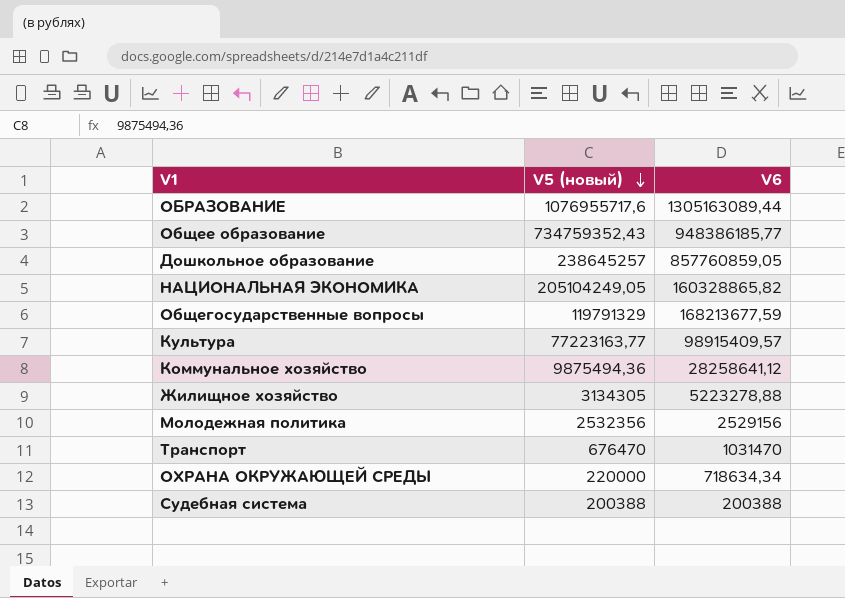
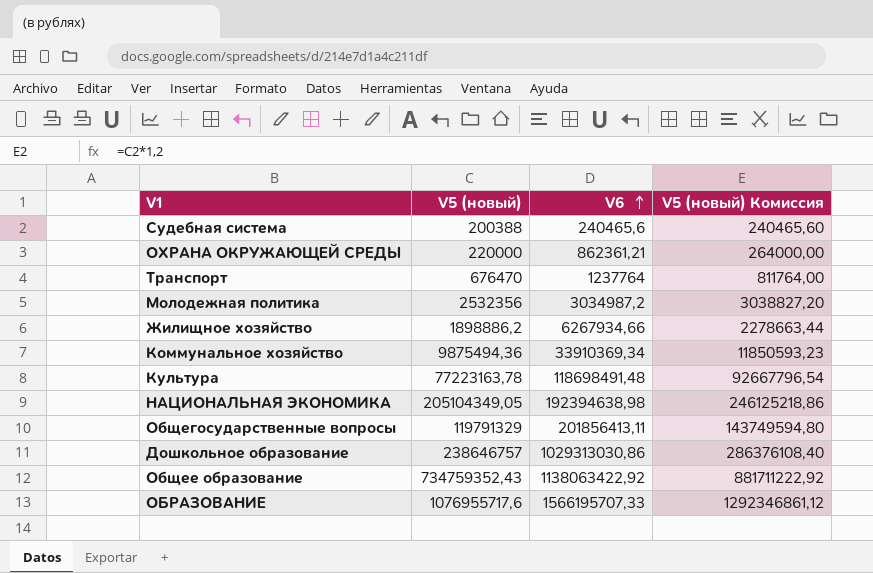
row order: V5 (новый) descending -> V6 ascending
column V5 (новый) Комиссия | formula: none -> [V5 (новый)] * 1,2
Судебная система | V6: 200388 -> 240465,6
ОХРАНА ОКРУЖАЮЩЕЙ СРЕДЫ | V6: 718634,34 -> 862361,21
Транспорт | V6: 1031470 -> 1237764
Молодежная политика | V6: 2529156 -> 3034987,2
Жилищное хозяйство | V5 (новый): 3134305 -> 1898886,2
Жилищное хозяйство | V6: 5223278,88 -> 6267934,66
Коммунальное хозяйство | V6: 28258641,12 -> 33910369,34
Культура | V5 (новый): 77223163,77 -> 77223163,78
Культура | V6: 98915409,57 -> 118698491,48
НАЦИОНАЛЬНАЯ ЭКОНОМИКА | V5 (новый): 205104249,05 -> 205104349,05
НАЦИОНАЛЬНАЯ ЭКОНОМИКА | V6: 160328865,82 -> 192394638,98
Общегосударственные вопросы | V6: 168213677,59 -> 201856413,11
Дошкольное образование | V5 (новый): 238645257 -> 238646757
Дошкольное образование | V6: 857760859,05 -> 1029313030,86
Общее образование | V6: 948386185,77 -> 1138063422,92
ОБРАЗОВАНИЕ | V6: 1305163089,44 -> 1566195707,33

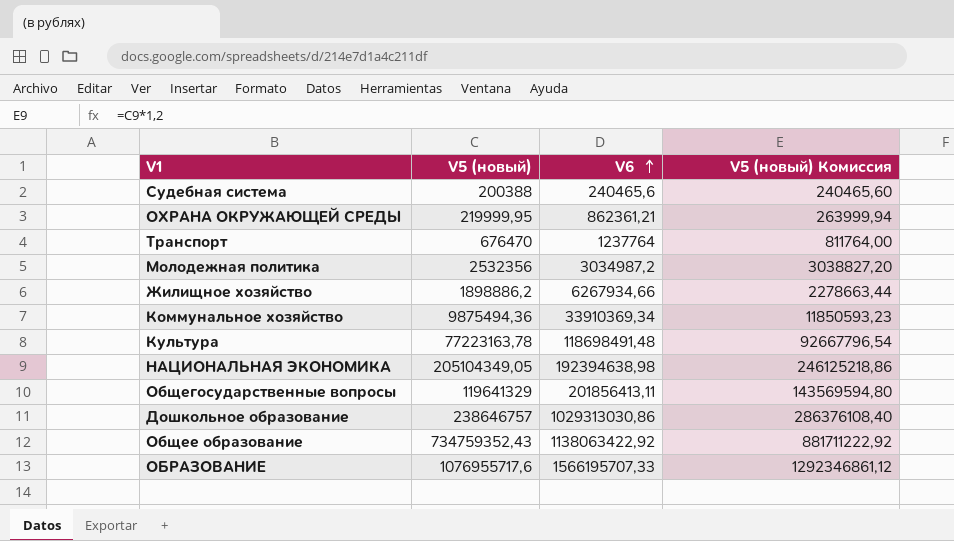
ОХРАНА ОКРУЖАЮЩЕЙ СРЕДЫ | V5 (новый): 220000 -> 219999,95
ОХРАНА ОКРУЖАЮЩЕЙ СРЕДЫ | V5 (новый) Комиссия: 264000,00 -> 263999,94
Общегосударственные вопросы | V5 (новый): 119791329 -> 119641329
Общегосударственные вопросы | V5 (новый) Комиссия: 143749594,80 -> 143569594,80

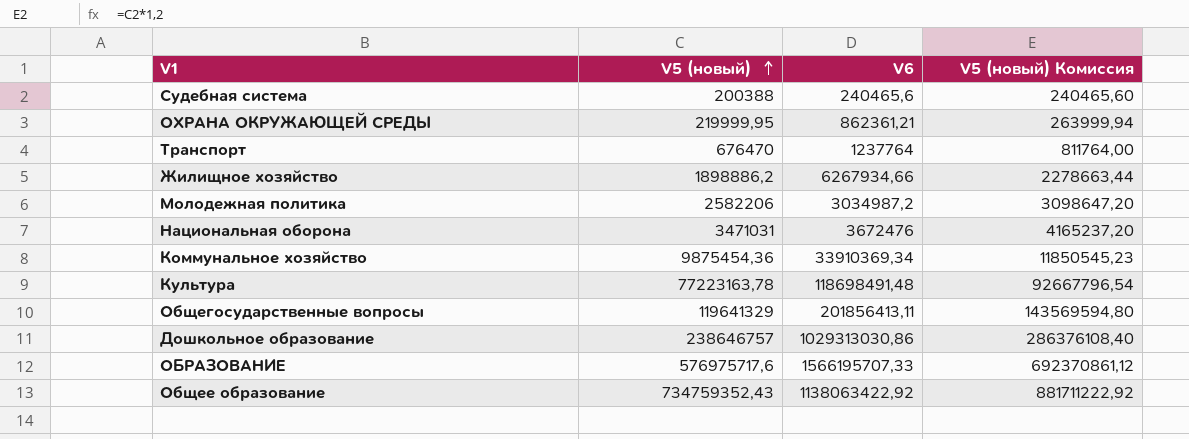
row order: V6 ascending -> V5 (новый) ascending
row НАЦИОНАЛЬНАЯ ЭКОНОМИКА: 205104349,05 | 192394638,98 | 246125218,86 -> none
Молодежная политика | V5 (новый): 2532356 -> 2582206
Молодежная политика | V5 (новый) Комиссия: 3038827,20 -> 3098647,20
row Национальная оборона: none -> 3471031 | 3672476 | 4165237,20
Коммунальное хозяйство | V5 (новый): 9875494,36 -> 9875454,36
Коммунальное хозяйство | V5 (новый) Комиссия: 11850593,23 -> 11850545,23
ОБРАЗОВАНИЕ | V5 (новый): 1076955717,6 -> 576975717,6
ОБРАЗОВАНИЕ | V5 (новый) Комиссия: 1292346861,12 -> 692370861,12

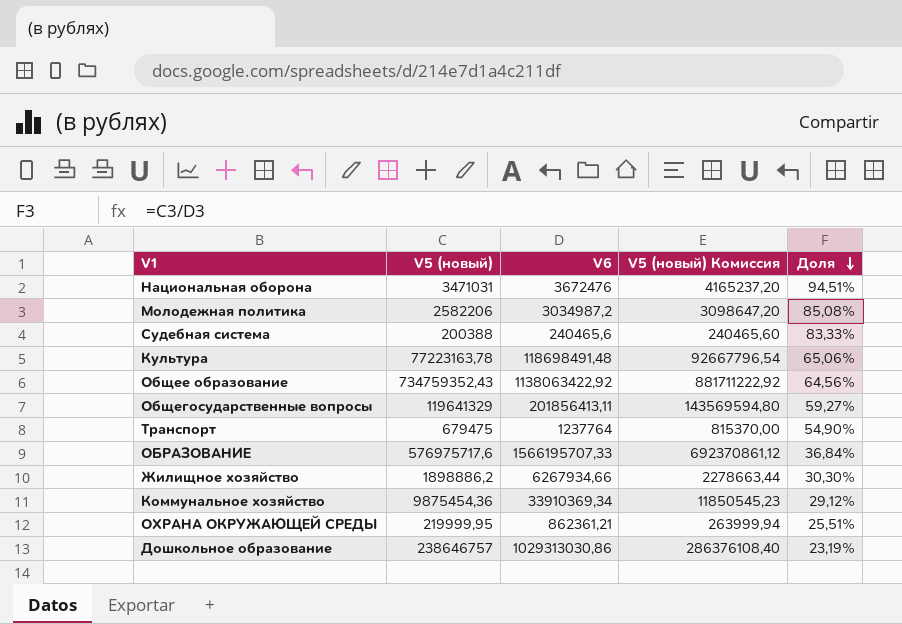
row order: V5 (новый) ascending -> Доля descending
column Доля | formula: none -> [V5 (новый)] / [V6]
Транспорт | V5 (новый): 676470 -> 679475
Транспорт | V5 (новый) Комиссия: 811764,00 -> 815370,00

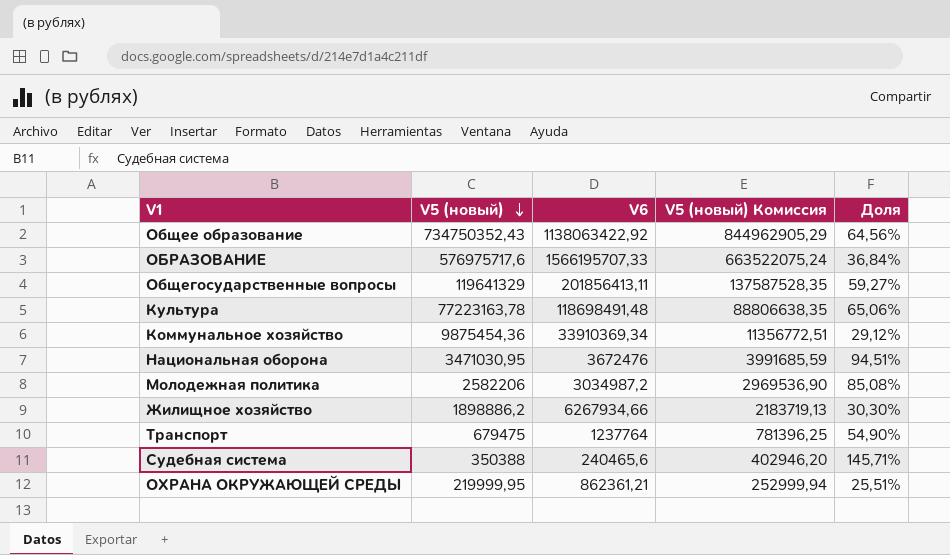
row order: Доля descending -> V5 (новый) descending
column V5 (новый) Комиссия | formula: [V5 (новый)] * 1,2 -> [V5 (новый)] * 1,15
row Дошкольное образование: 238646757 | 1029313030,86 | 286376108,40 | 23,19% -> none
Общее образование | V5 (новый): 734759352,43 -> 734750352,43
Национальная оборона | V5 (новый): 3471031 -> 3471030,95
Судебная система | V5 (новый): 200388 -> 350388
Судебная система | Доля: 83,33% -> 145,71%

